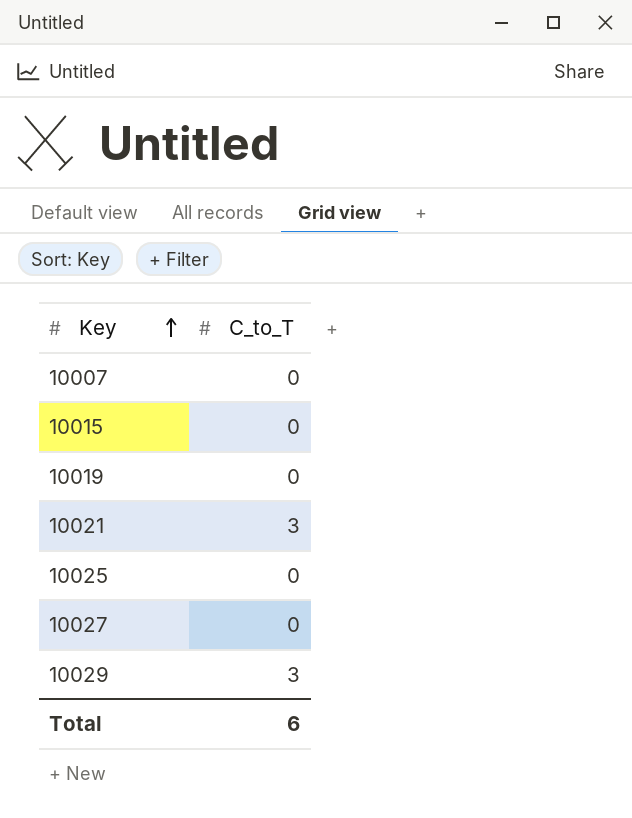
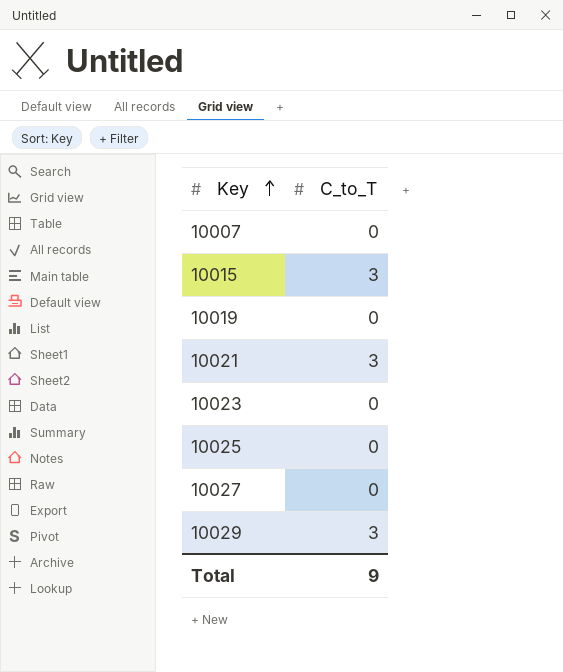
10015 | C_to_T: 0 -> 3
row 10023: none -> 0
Total | C_to_T: 6 -> 9

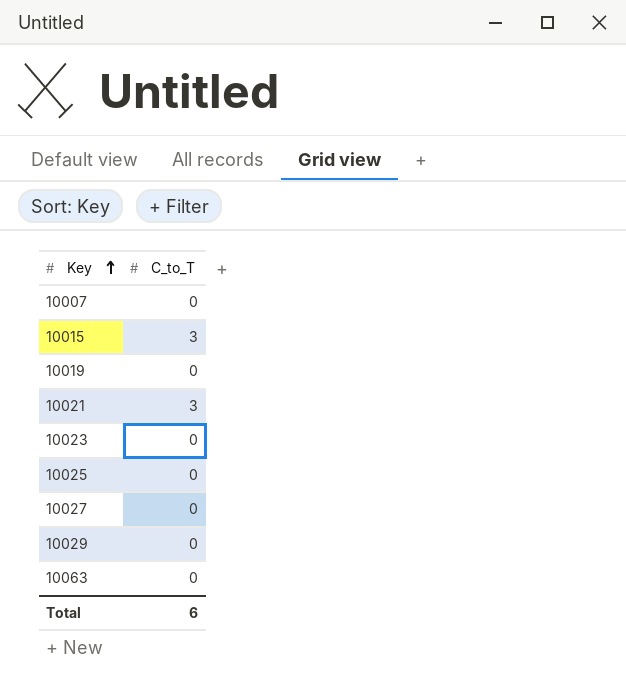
10029 | C_to_T: 3 -> 0
row 10063: none -> 0
Total | C_to_T: 9 -> 6

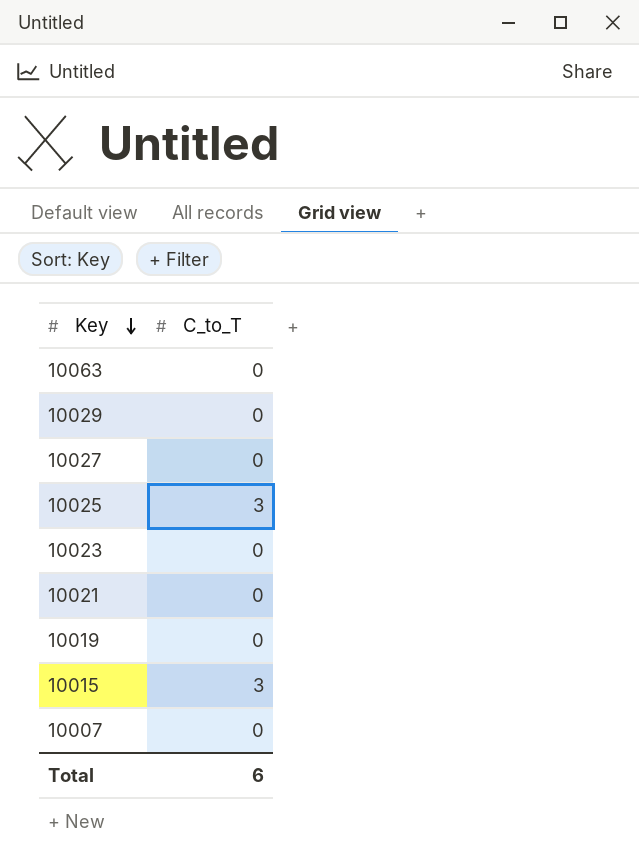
row order: Key ascending -> Key descending
10025 | C_to_T: 0 -> 3
10021 | C_to_T: 3 -> 0

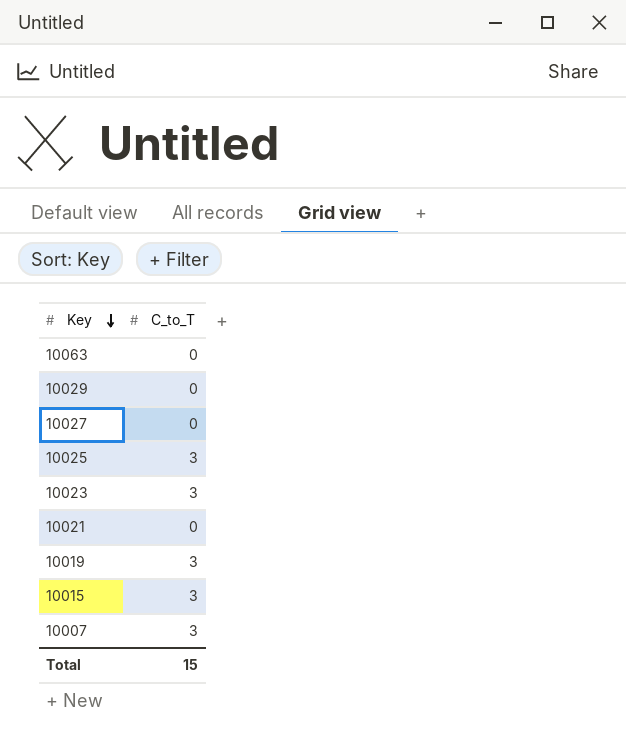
10023 | C_to_T: 0 -> 3
10019 | C_to_T: 0 -> 3
10007 | C_to_T: 0 -> 3
Total | C_to_T: 6 -> 15

